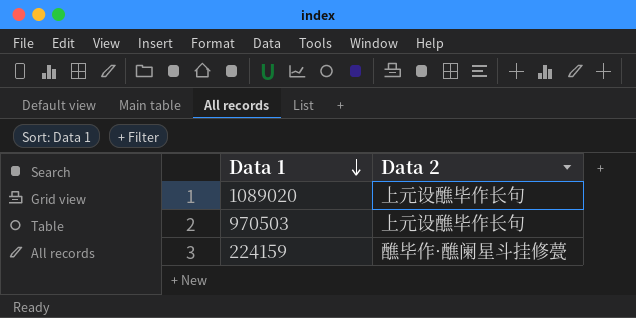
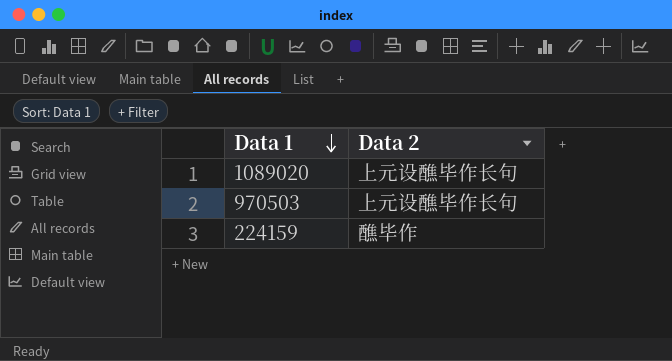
224159 | Data 2: 醮毕作·醮阑星斗挂修甍 -> 醮毕作

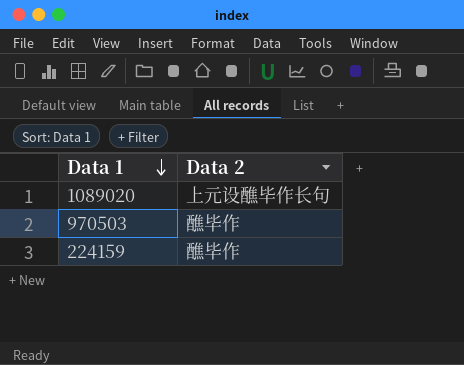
970503 | Data 2: 上元设醮毕作长句 -> 醮毕作

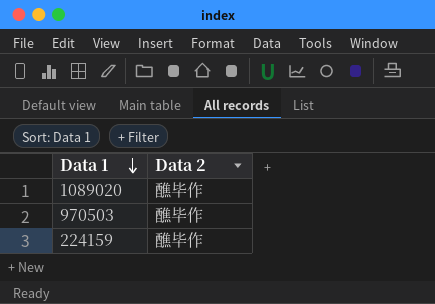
1089020 | Data 2: 上元设醮毕作长句 -> 醮毕作

